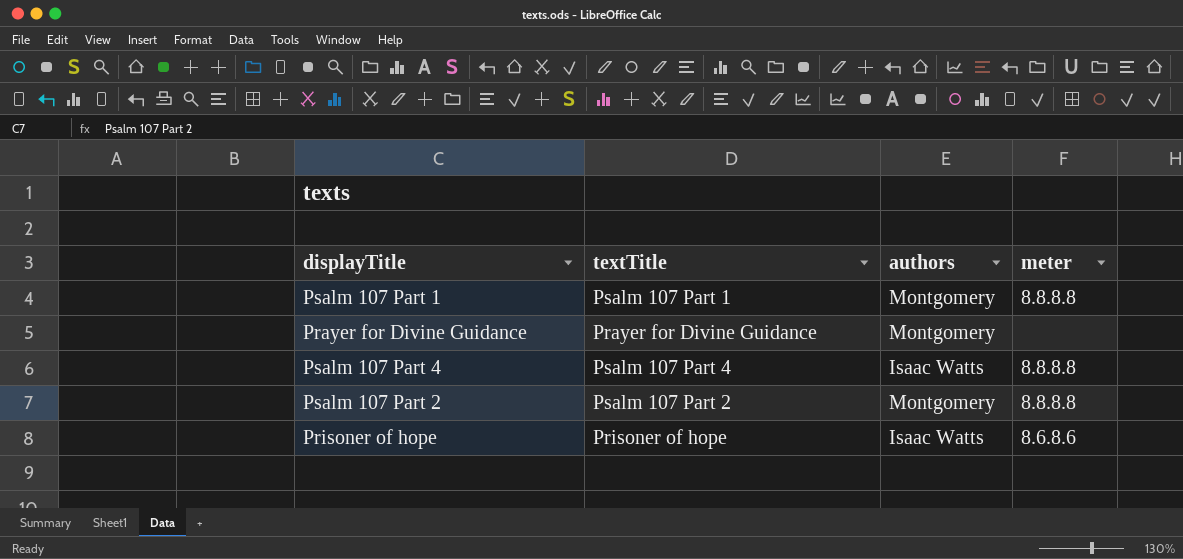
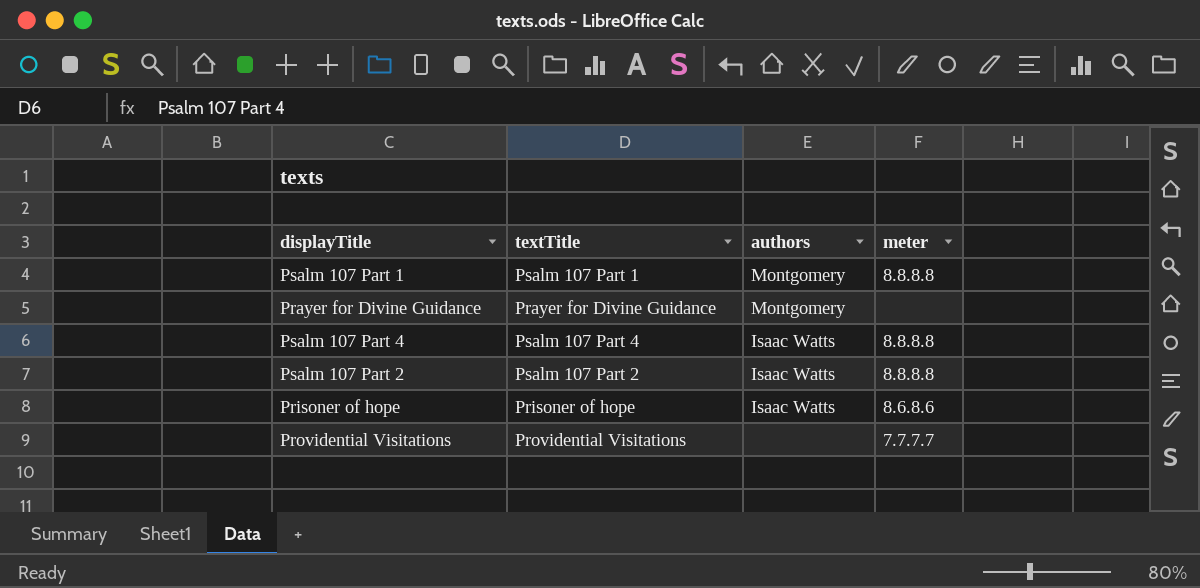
Psalm 107 Part 2 | authors: Montgomery -> Isaac Watts
row Providential Visitations: none -> Providential Visitations | none | 7.7.7.7

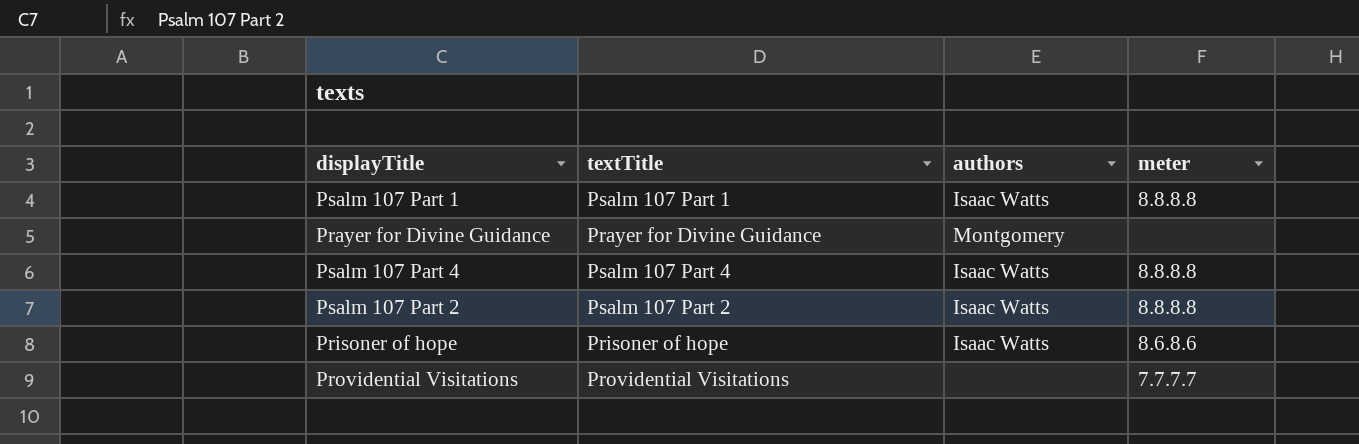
Psalm 107 Part 1 | authors: Montgomery -> Isaac Watts

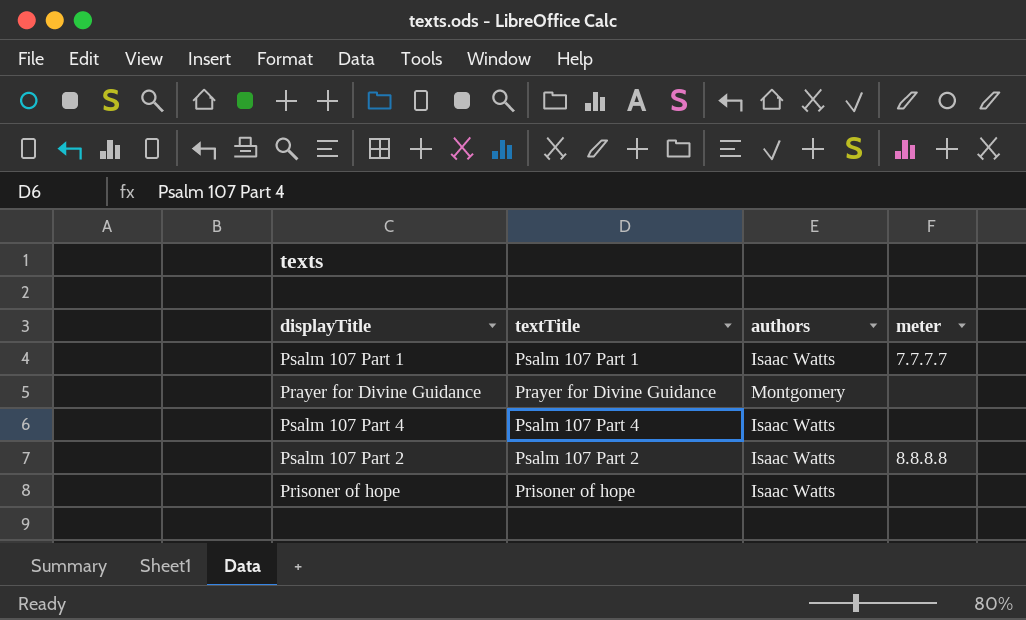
row Providential Visitations: Providential Visitations | none | 7.7.7.7 -> none
Psalm 107 Part 1 | meter: 8.8.8.8 -> 7.7.7.7
Psalm 107 Part 4 | meter: 8.8.8.8 -> none
Prisoner of hope | meter: 8.6.8.6 -> none

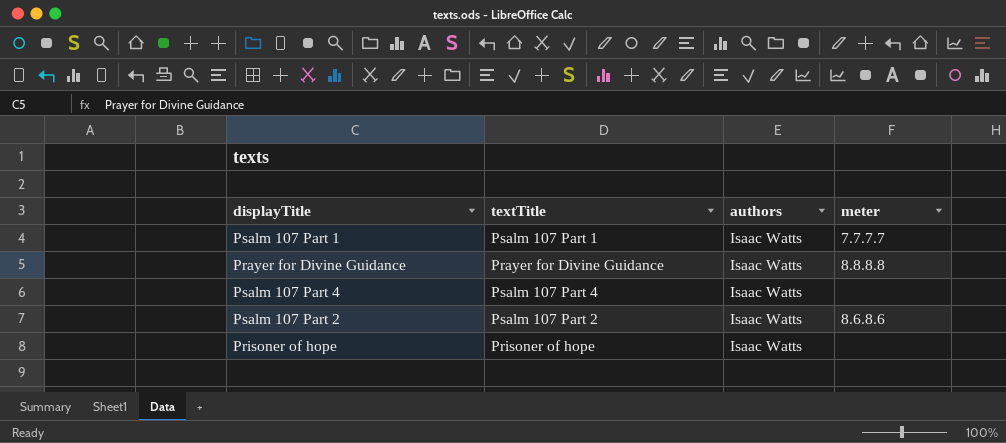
Prayer for Divine Guidance | authors: Montgomery -> Isaac Watts
Prayer for Divine Guidance | meter: none -> 8.8.8.8
Psalm 107 Part 2 | meter: 8.8.8.8 -> 8.6.8.6

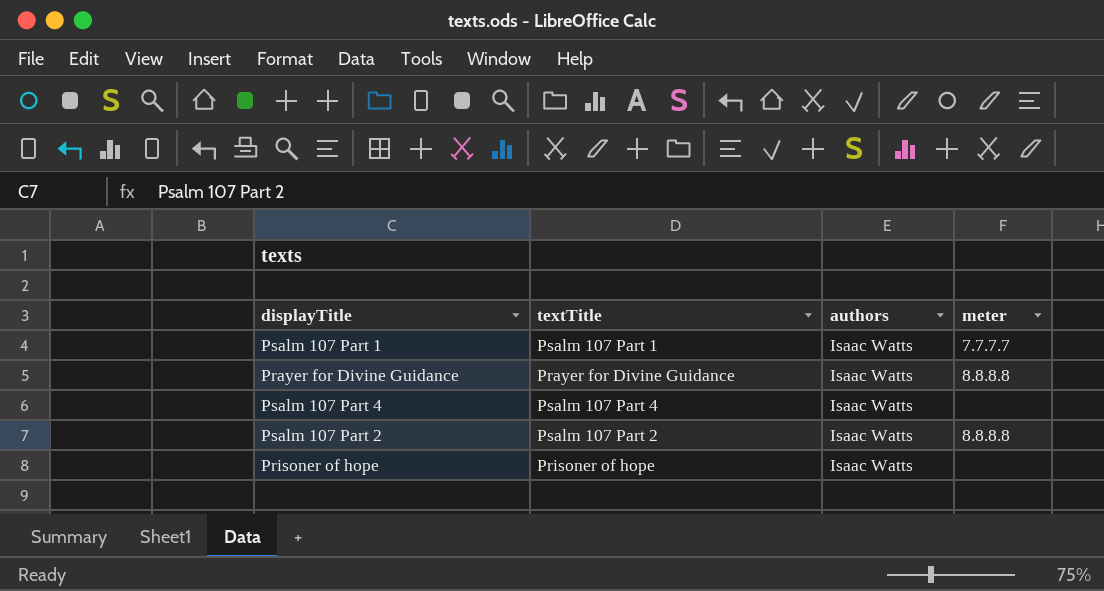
Psalm 107 Part 2 | meter: 8.6.8.6 -> 8.8.8.8

